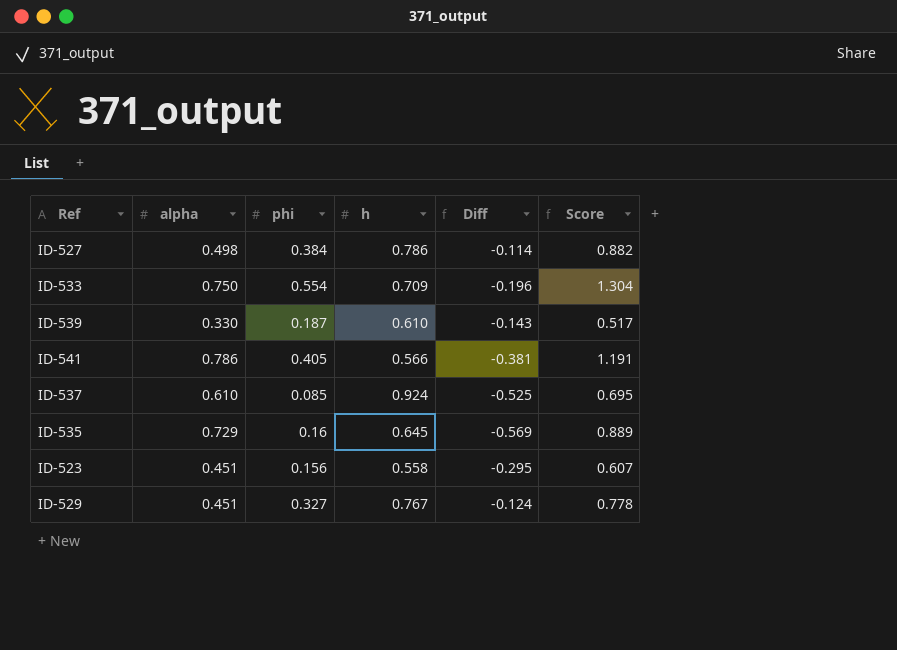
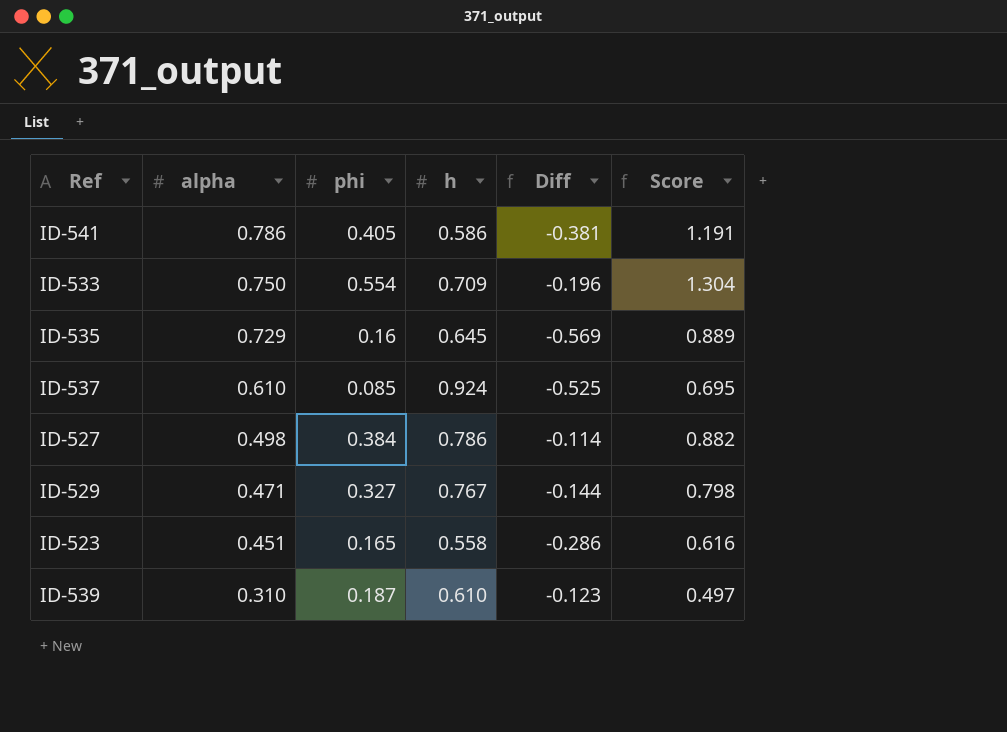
row order: none -> alpha descending
ID-541 | h: 0.566 -> 0.586
ID-529 | alpha: 0.451 -> 0.471
ID-529 | Diff: -0.124 -> -0.144
ID-529 | Score: 0.778 -> 0.798
ID-523 | phi: 0.156 -> 0.165
ID-523 | Diff: -0.295 -> -0.286
ID-523 | Score: 0.607 -> 0.616
ID-539 | alpha: 0.330 -> 0.310
ID-539 | Diff: -0.143 -> -0.123
ID-539 | Score: 0.517 -> 0.497

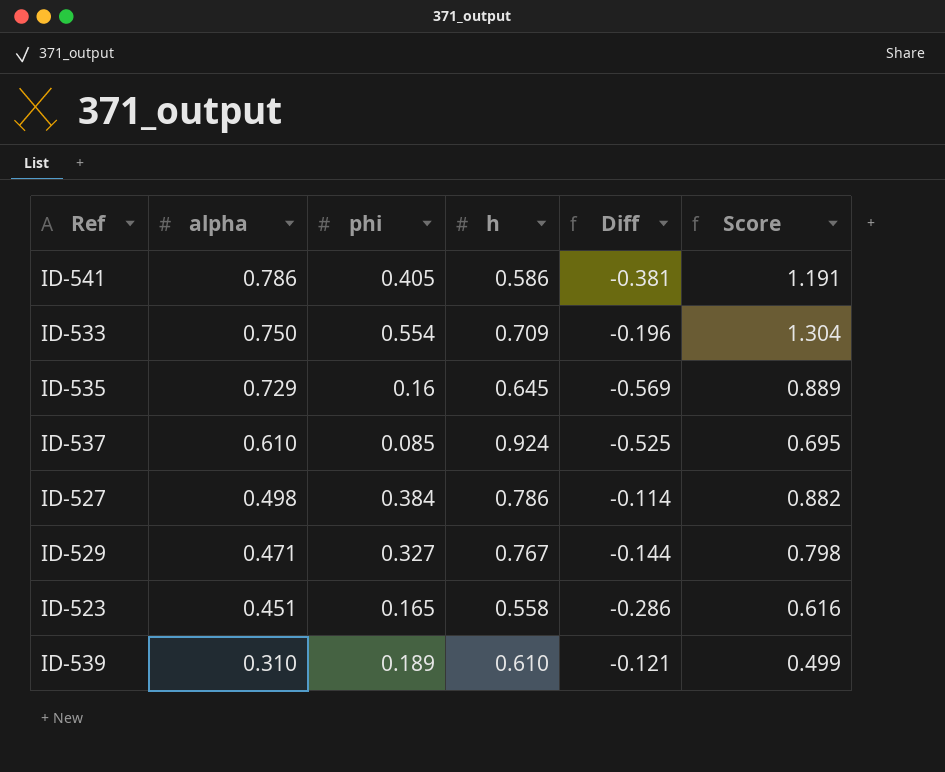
ID-539 | phi: 0.187 -> 0.189
ID-539 | Diff: -0.123 -> -0.121
ID-539 | Score: 0.497 -> 0.499

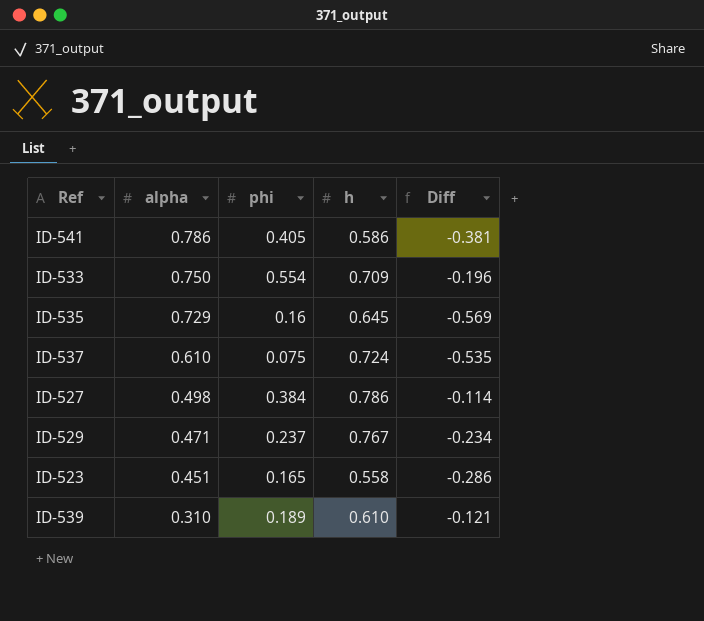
column Score | formula: [alpha] + [phi] -> none
ID-537 | phi: 0.085 -> 0.075
ID-537 | h: 0.924 -> 0.724
ID-537 | Diff: -0.525 -> -0.535
ID-529 | phi: 0.327 -> 0.237
ID-529 | Diff: -0.144 -> -0.234

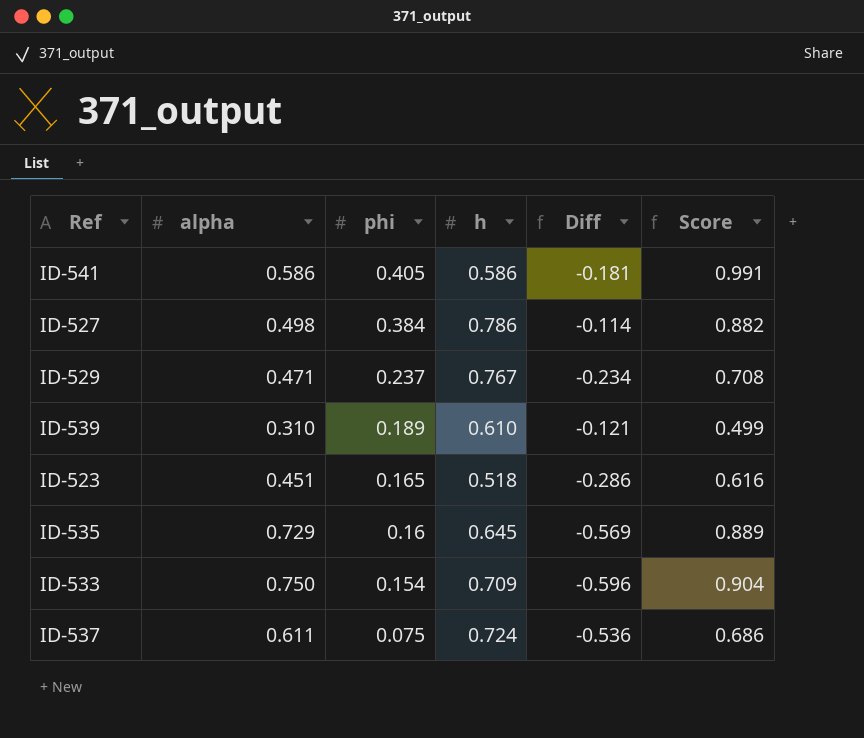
row order: alpha descending -> phi descending
column Score | formula: none -> [alpha] + [phi]
ID-541 | alpha: 0.786 -> 0.586
ID-541 | Diff: -0.381 -> -0.181
ID-523 | h: 0.558 -> 0.518
ID-533 | phi: 0.554 -> 0.154
ID-533 | Diff: -0.196 -> -0.596
ID-537 | alpha: 0.610 -> 0.611
ID-537 | Diff: -0.535 -> -0.536

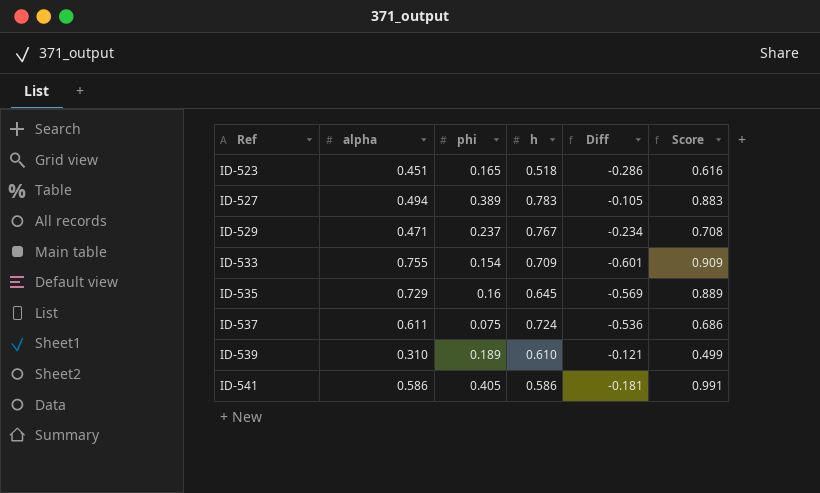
row order: phi descending -> Ref ascending
ID-527 | alpha: 0.498 -> 0.494
ID-527 | phi: 0.384 -> 0.389
ID-527 | h: 0.786 -> 0.783
ID-527 | Diff: -0.114 -> -0.105
ID-527 | Score: 0.882 -> 0.883
ID-533 | alpha: 0.750 -> 0.755
ID-533 | Diff: -0.596 -> -0.601
ID-533 | Score: 0.904 -> 0.909

